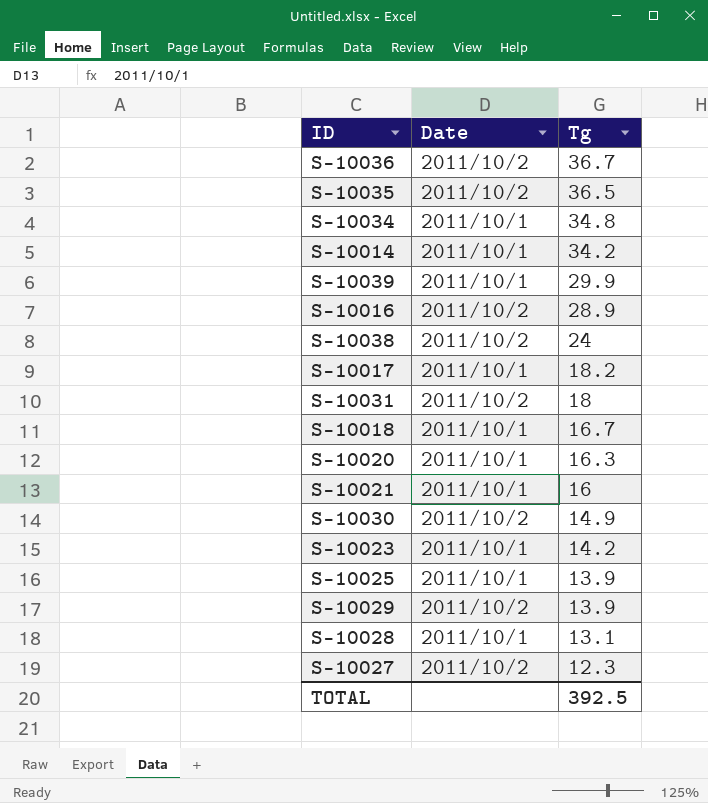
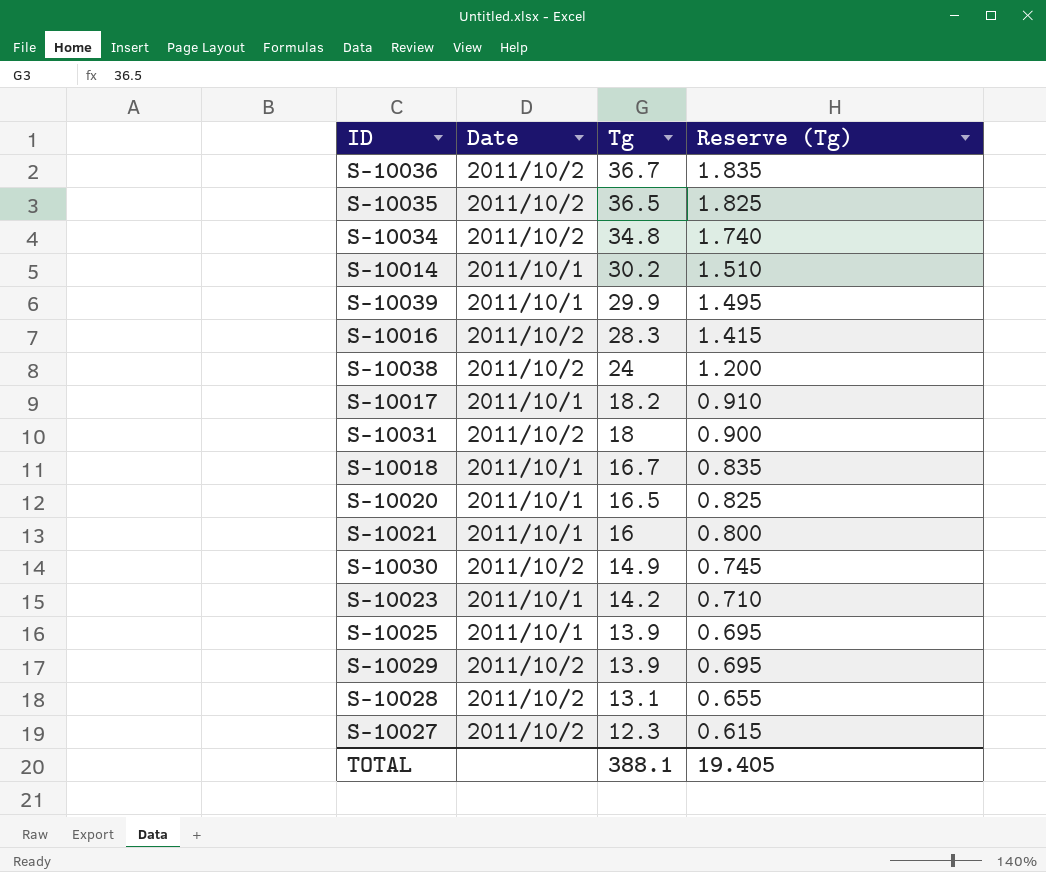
column Reserve (Tg) | formula: none -> [Tg] * 0.05
S-10034 | Date: 2011/10/1 -> 2011/10/2
S-10014 | Tg: 34.2 -> 30.2
S-10016 | Tg: 28.9 -> 28.3
S-10020 | Tg: 16.3 -> 16.5
S-10028 | Date: 2011/10/1 -> 2011/10/2
TOTAL | Tg: 392.5 -> 388.1

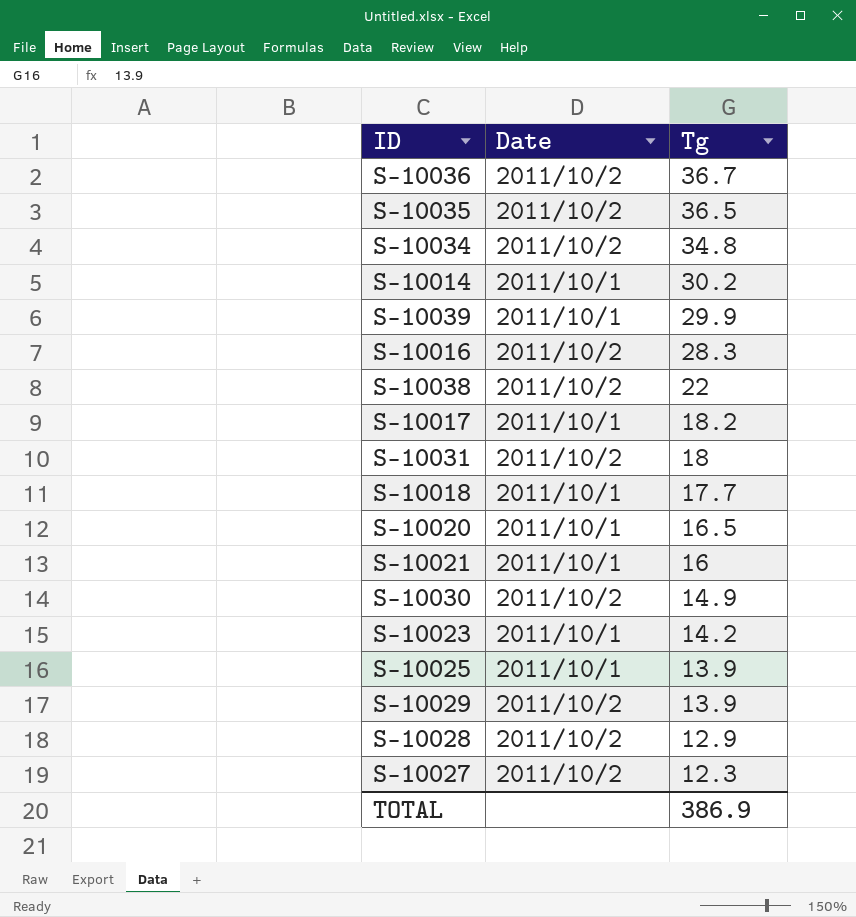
column Reserve (Tg) | formula: [Tg] * 0.05 -> none
S-10038 | Tg: 24 -> 22
S-10018 | Tg: 16.7 -> 17.7
S-10028 | Tg: 13.1 -> 12.9
TOTAL | Tg: 388.1 -> 386.9

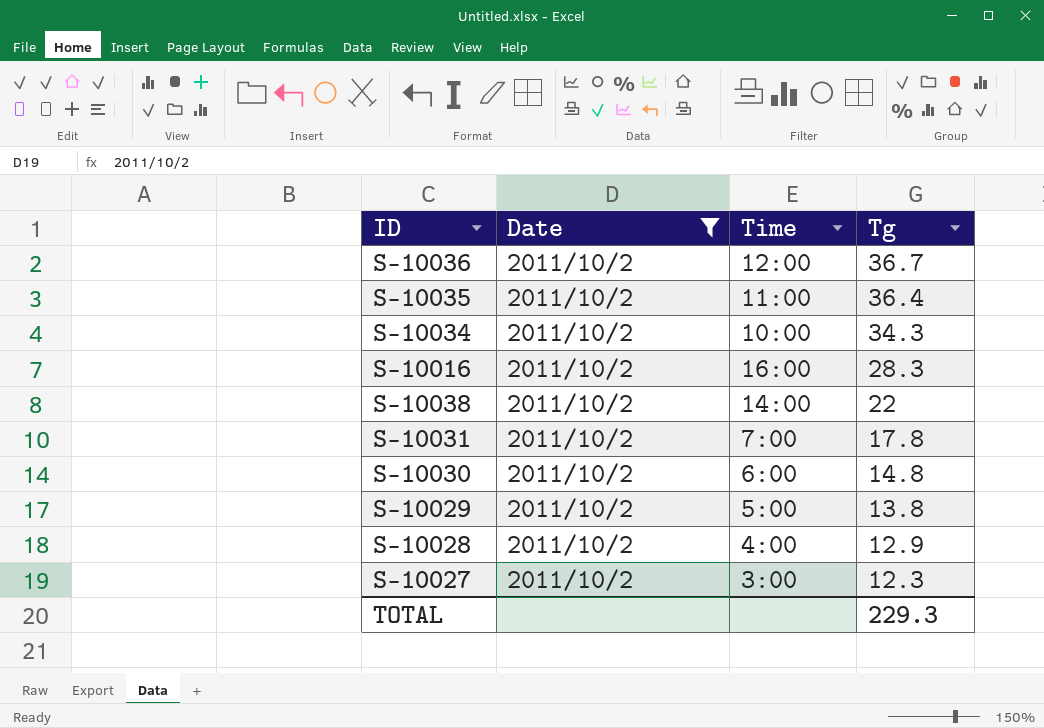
filter: none -> Date = 2011/10/2
column Time | position: none -> 3
S-10035 | Tg: 36.5 -> 36.4
S-10034 | Tg: 34.8 -> 34.3
S-10031 | Tg: 18 -> 17.8
S-10030 | Tg: 14.9 -> 14.8
S-10029 | Tg: 13.9 -> 13.8
TOTAL | Tg: 386.9 -> 229.3

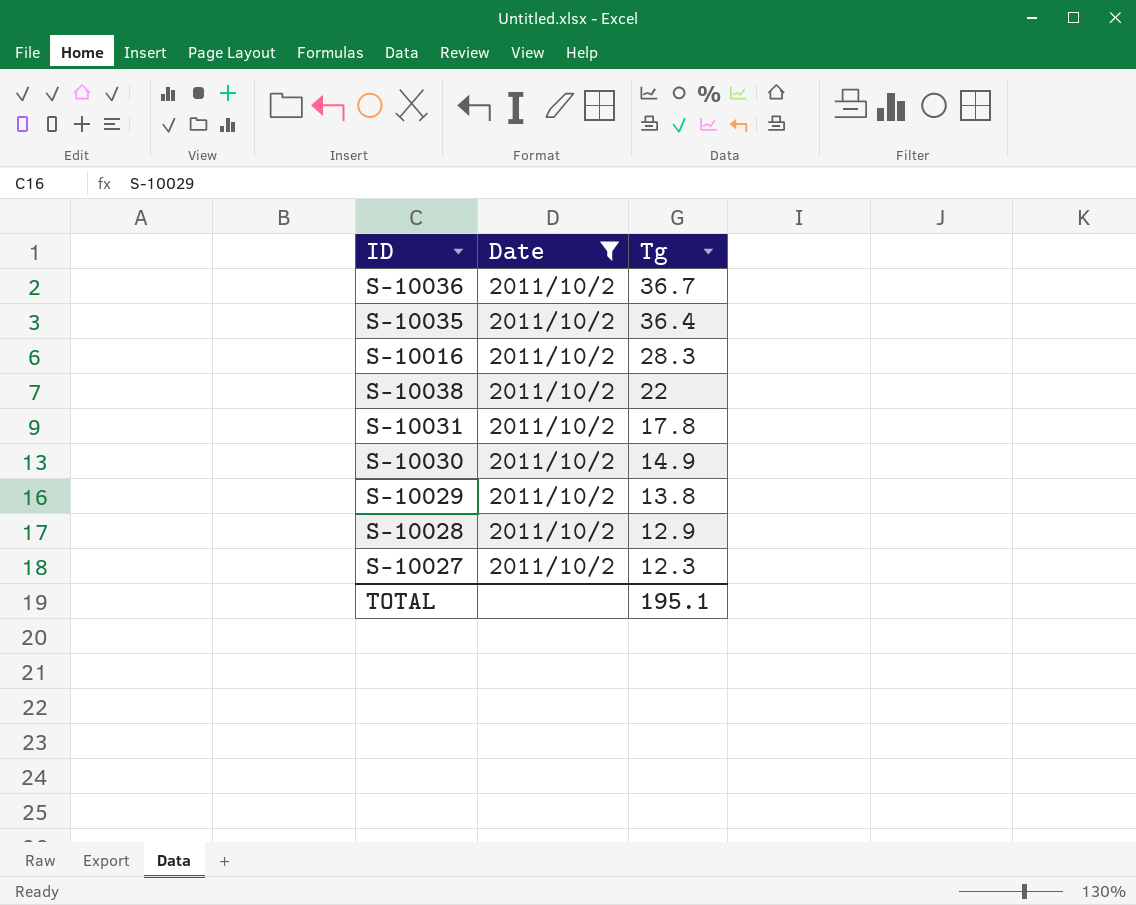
column Time | position: 3 -> none
row S-10034: 2011/10/2 | 10:00 | 34.3 -> none
S-10030 | Tg: 14.8 -> 14.9
TOTAL | Tg: 229.3 -> 195.1

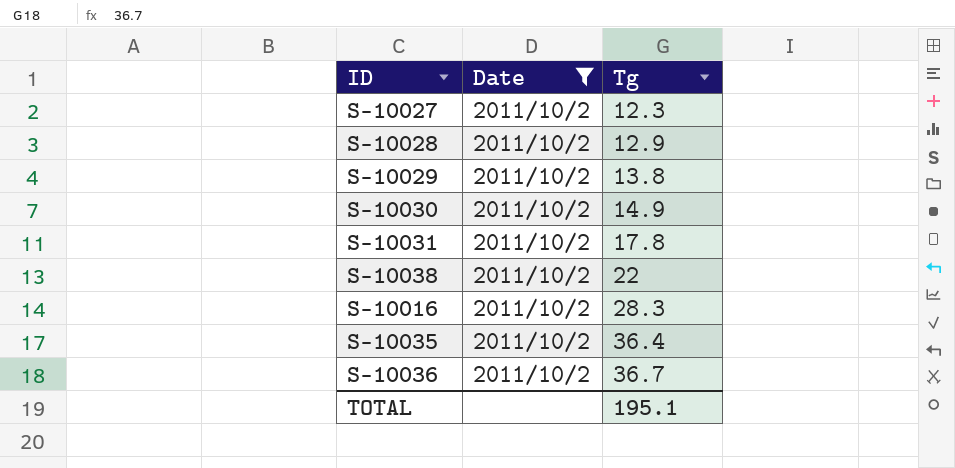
row order: Tg descending -> Tg ascending

